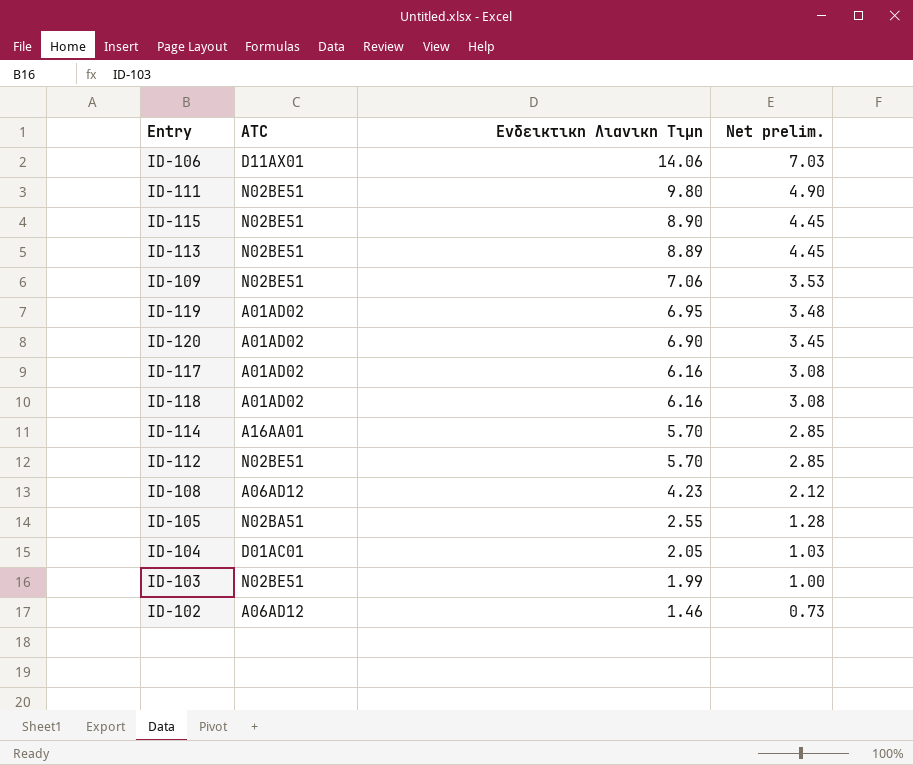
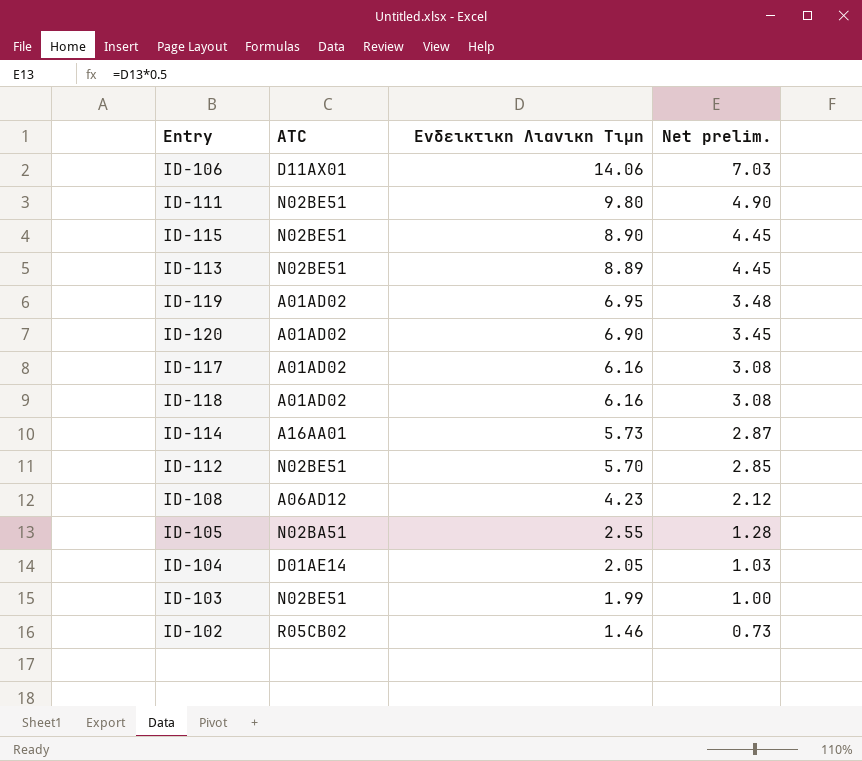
row ID-109: N02BE51 | 7.06 | 3.53 -> none
ID-114 | Ενδεικτικη Λιανικη Τιμη: 5.70 -> 5.73
ID-114 | Net prelim.: 2.85 -> 2.87
ID-104 | ATC: D01AC01 -> D01AE14
ID-102 | ATC: A06AD12 -> R05CB02

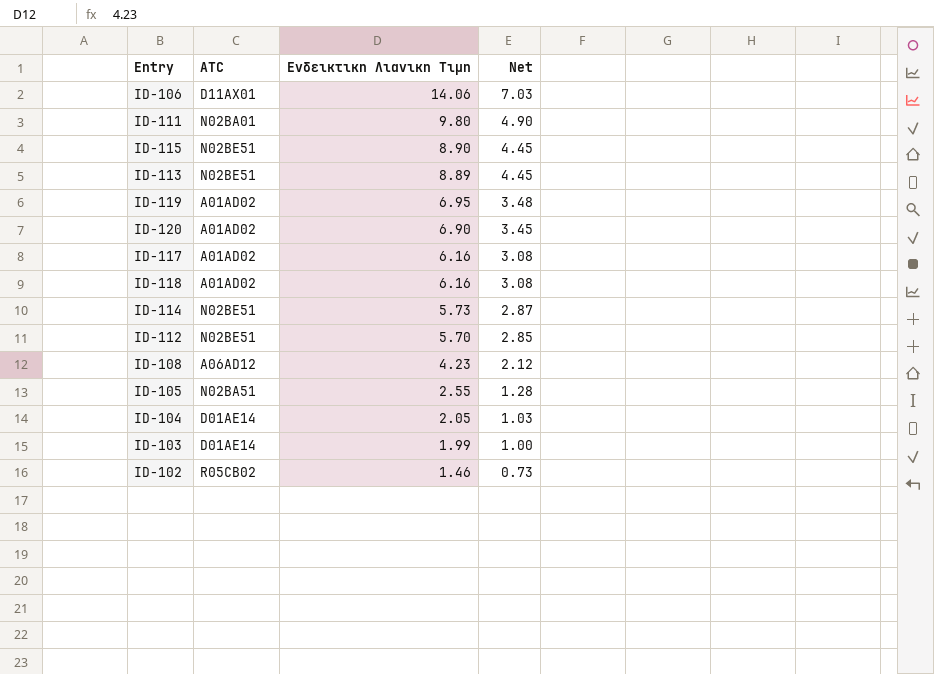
column name: Net prelim. -> Net
ID-111 | ATC: N02BE51 -> N02BA01
ID-114 | ATC: A16AA01 -> N02BE51
ID-103 | ATC: N02BE51 -> D01AE14

